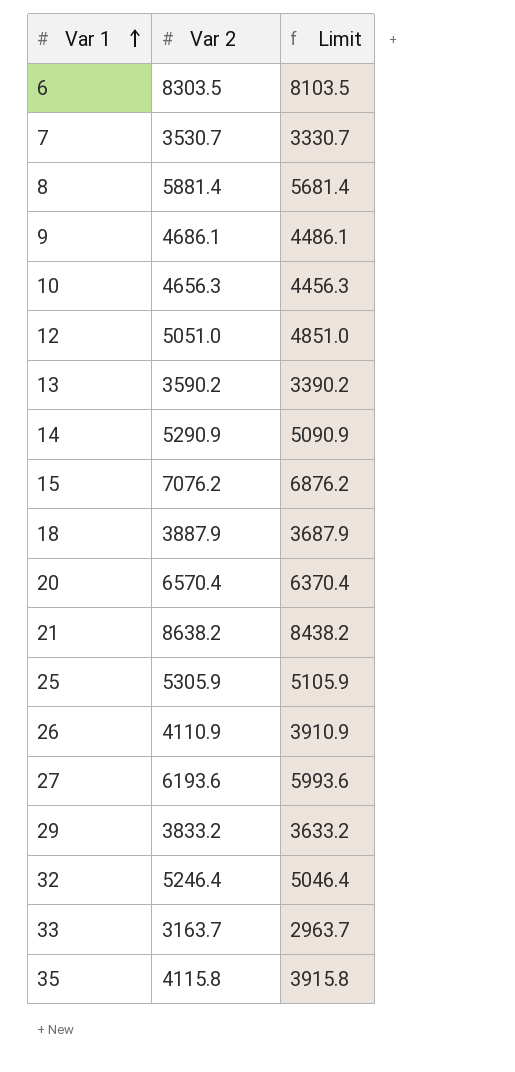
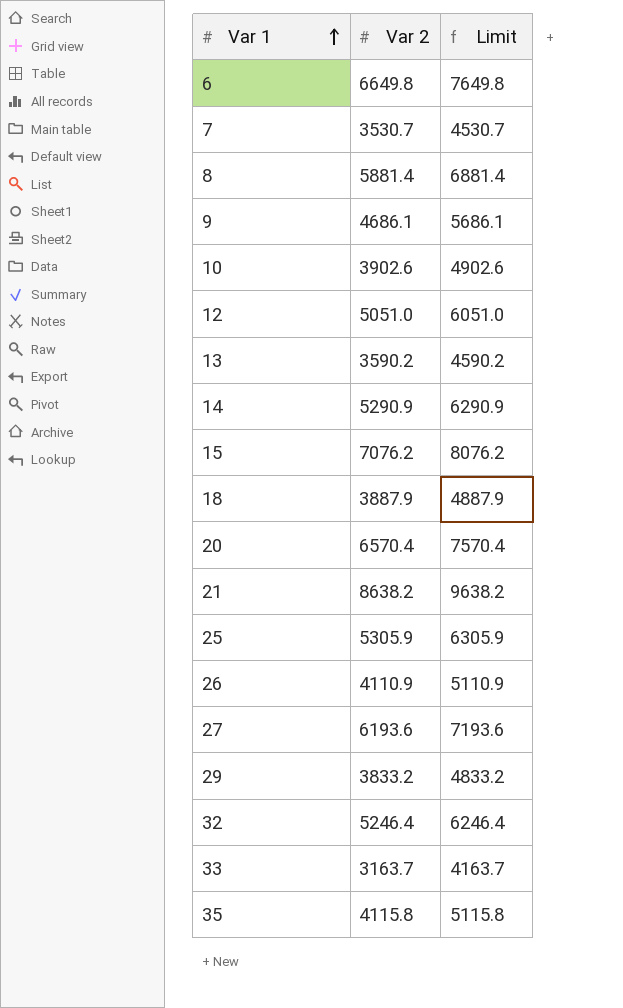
column Limit | formula: [Var 2] - 200 -> [Var 2] + 1000
6 | Var 2: 8303.5 -> 6649.8
10 | Var 2: 4656.3 -> 3902.6

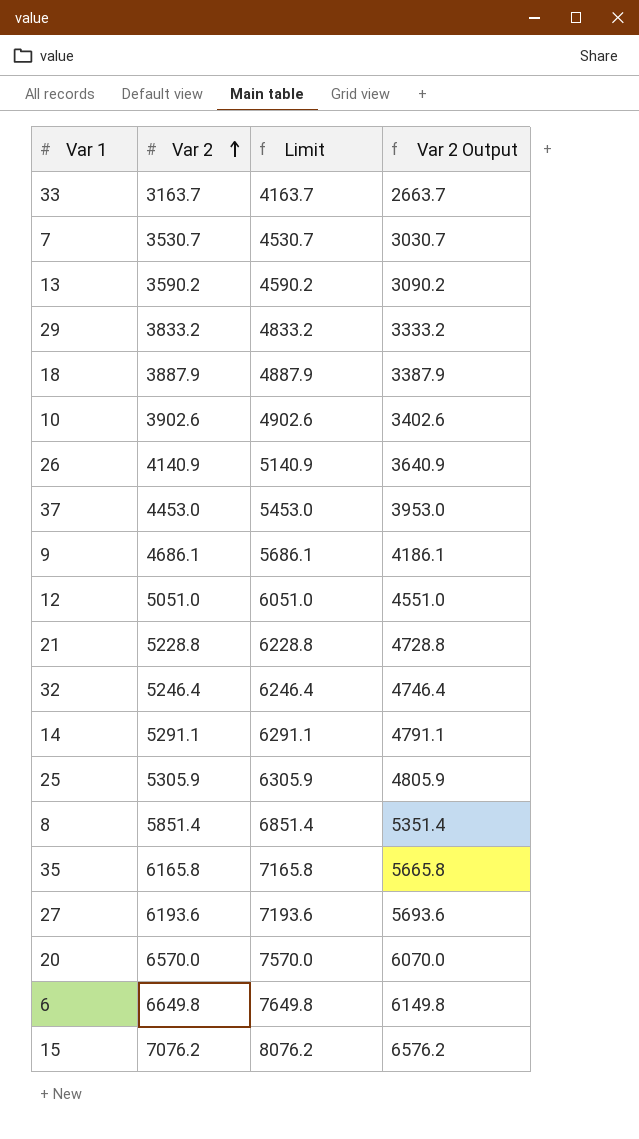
row order: Var 1 ascending -> Var 2 ascending
column Var 2 Output | formula: none -> [Var 2] - 500
26 | Var 2: 4110.9 -> 4140.9
26 | Limit: 5110.9 -> 5140.9
row 37: none -> 4453.0 | 5453.0 | 3953.0
21 | Var 2: 8638.2 -> 5228.8
21 | Limit: 9638.2 -> 6228.8
14 | Var 2: 5290.9 -> 5291.1
14 | Limit: 6290.9 -> 6291.1
8 | Var 2: 5881.4 -> 5851.4
8 | Limit: 6881.4 -> 6851.4
35 | Var 2: 4115.8 -> 6165.8
35 | Limit: 5115.8 -> 7165.8
20 | Var 2: 6570.4 -> 6570.0
20 | Limit: 7570.4 -> 7570.0

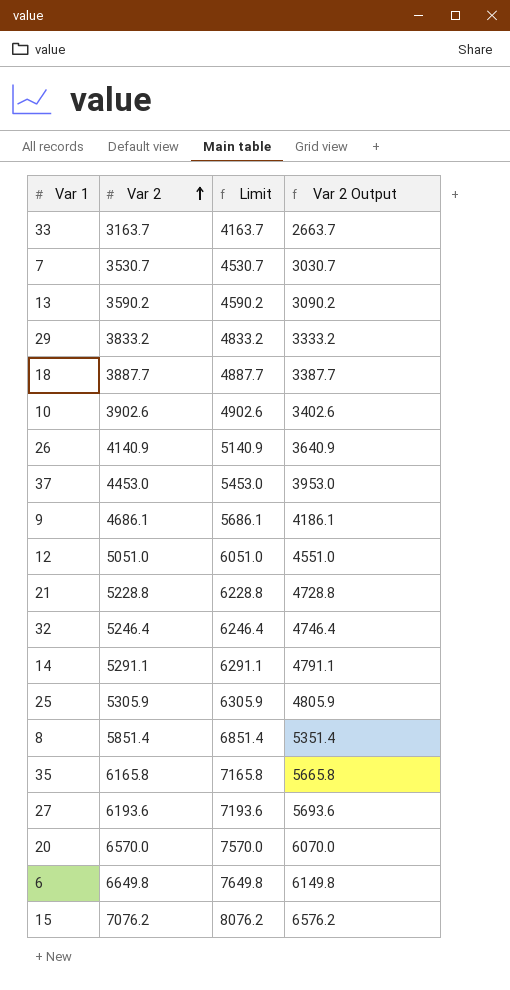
18 | Var 2: 3887.9 -> 3887.7
18 | Limit: 4887.9 -> 4887.7
18 | Var 2 Output: 3387.9 -> 3387.7

